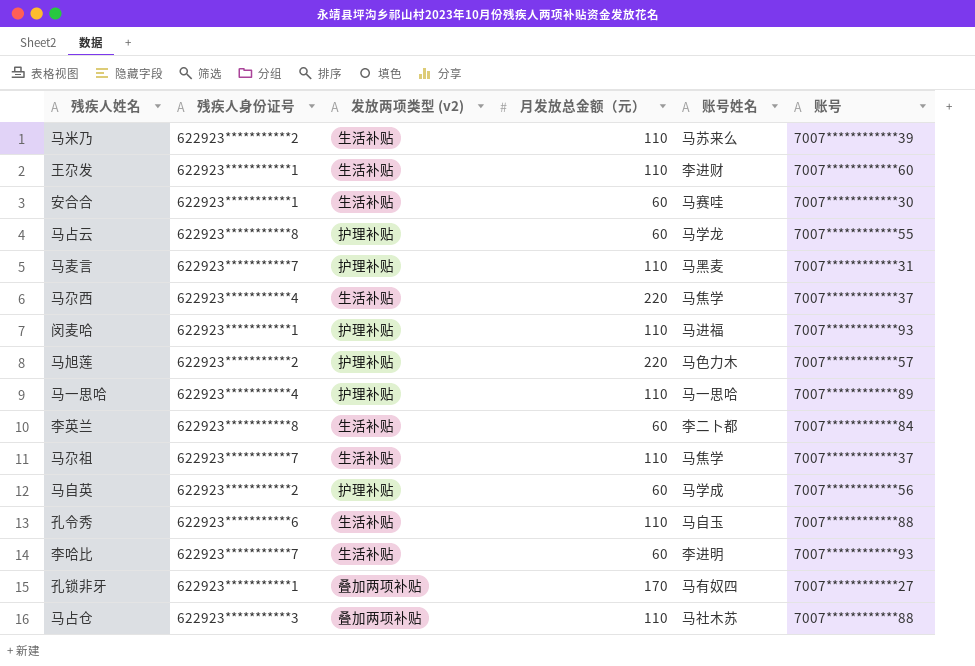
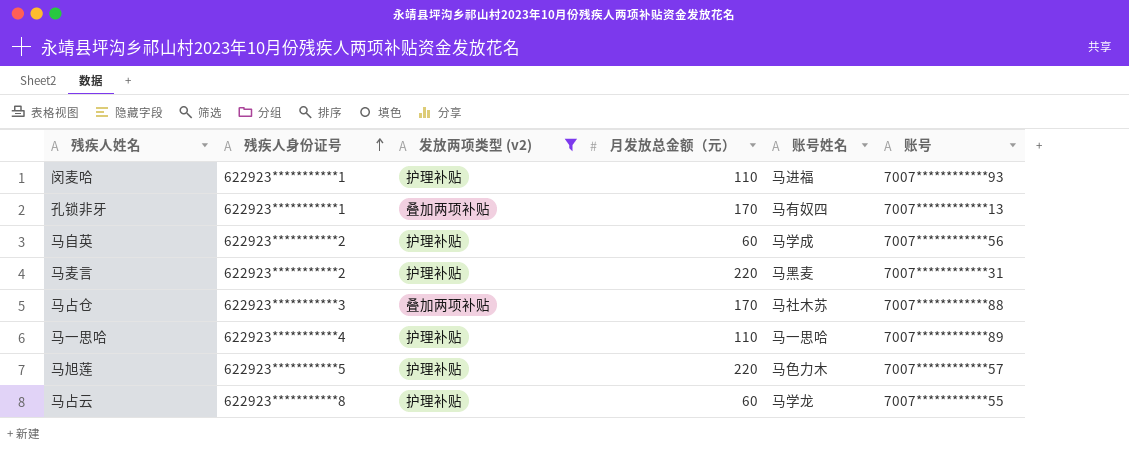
filter: none -> 发放两项类型 (v2) != 生活补贴
row order: none -> 残疾人身份证号 ascending
孔锁非牙 | 账号: 7007************27 -> 7007************13
马麦言 | 残疾人身份证号: 622923***********7 -> 622923***********2
马麦言 | 月发放总金额（元）: 110 -> 220
马占仓 | 月发放总金额（元）: 110 -> 170
马旭莲 | 残疾人身份证号: 622923***********2 -> 622923***********5

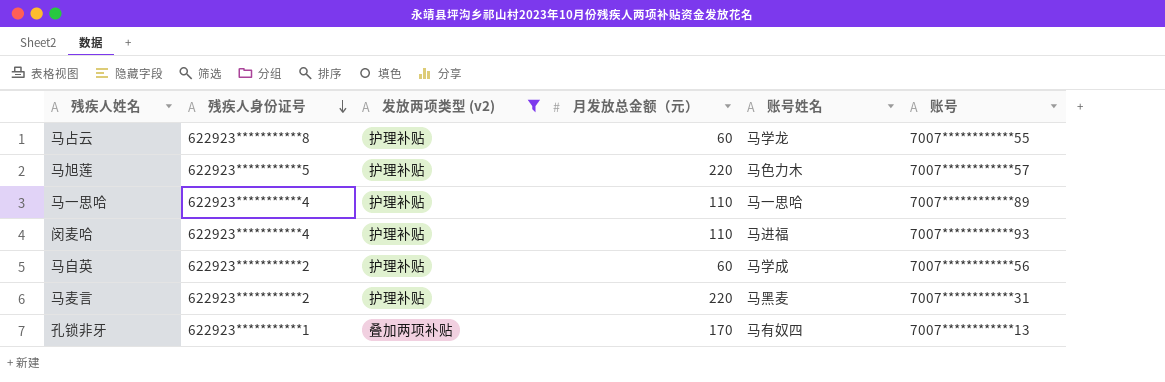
row order: 残疾人身份证号 ascending -> 残疾人身份证号 descending
row 马占仓: 622923***********3 | 叠加两项补贴 | 170 | 马社木苏 | 7007************88 -> none
闵麦哈 | 残疾人身份证号: 622923***********1 -> 622923***********4

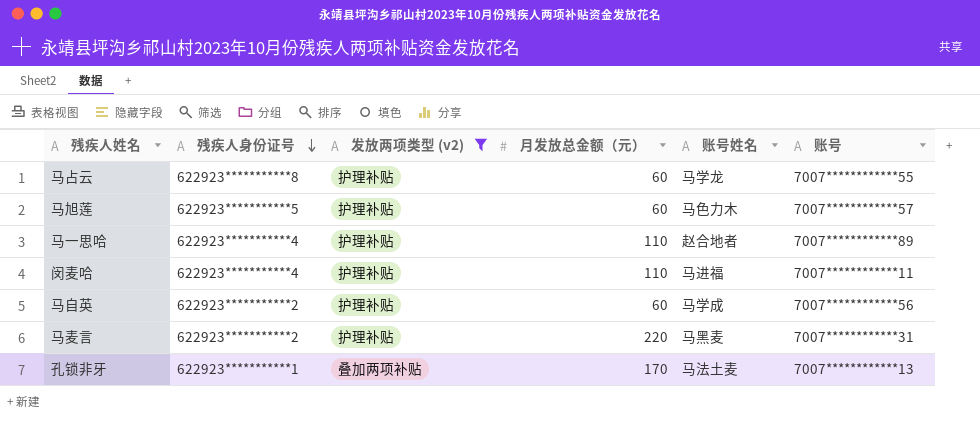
马旭莲 | 月发放总金额（元）: 220 -> 60
马一思哈 | 账号姓名: 马一思哈 -> 赵合地者
闵麦哈 | 账号: 7007************93 -> 7007************11
孔锁非牙 | 账号姓名: 马有奴四 -> 马法土麦

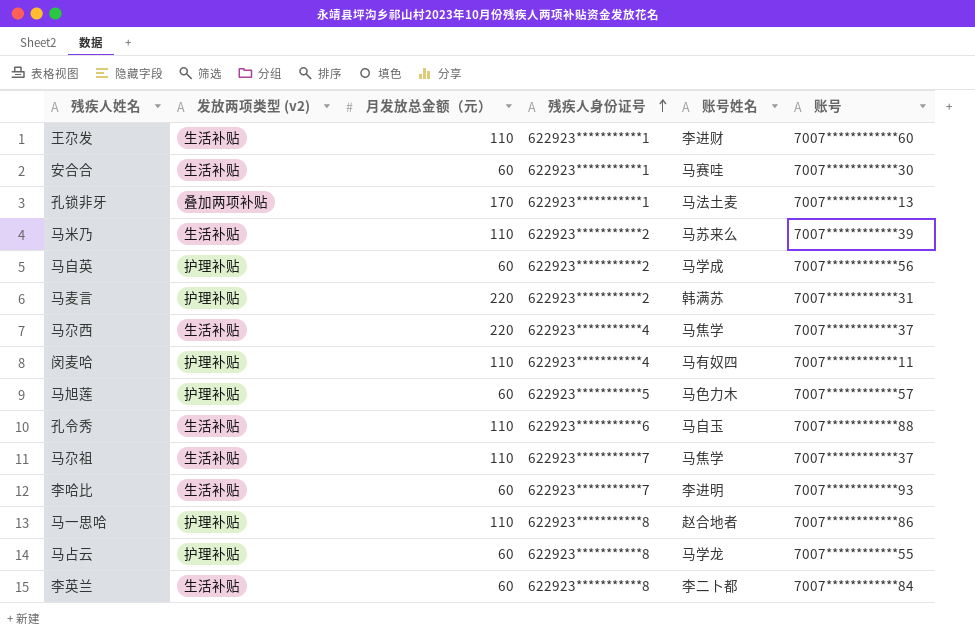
filter: 发放两项类型 (v2) != 生活补贴 -> none
row order: 残疾人身份证号 descending -> 残疾人身份证号 ascending
column 残疾人身份证号 | position: 2 -> 4
马麦言 | 账号姓名: 马黑麦 -> 韩满苏
闵麦哈 | 账号姓名: 马进福 -> 马有奴四
马一思哈 | 残疾人身份证号: 622923***********4 -> 622923***********8
马一思哈 | 账号: 7007************89 -> 7007************86

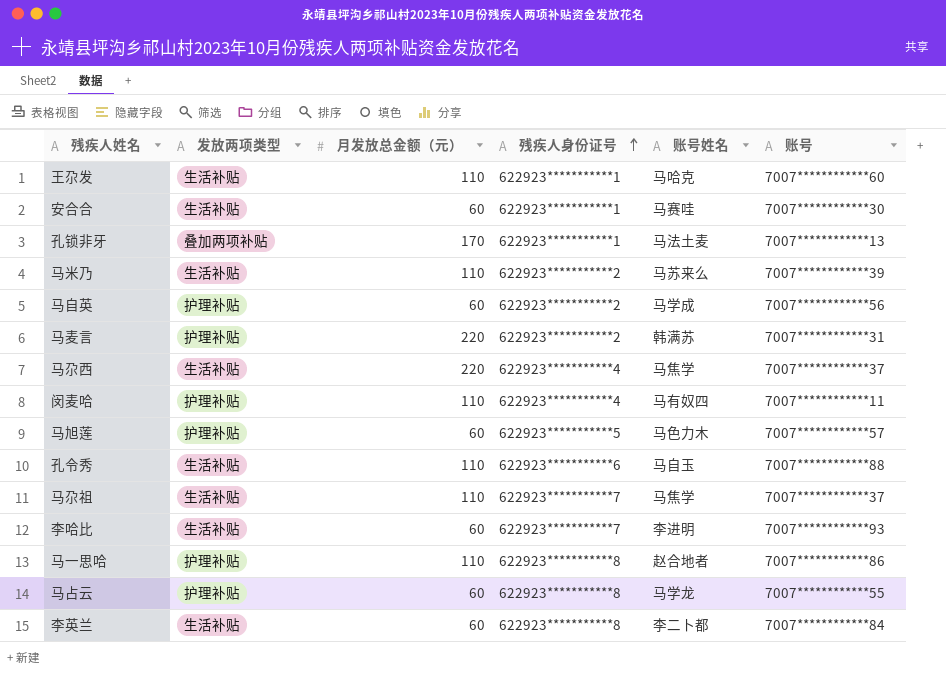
column name: 发放两项类型 (v2) -> 发放两项类型
王尕发 | 账号姓名: 李进财 -> 马哈克

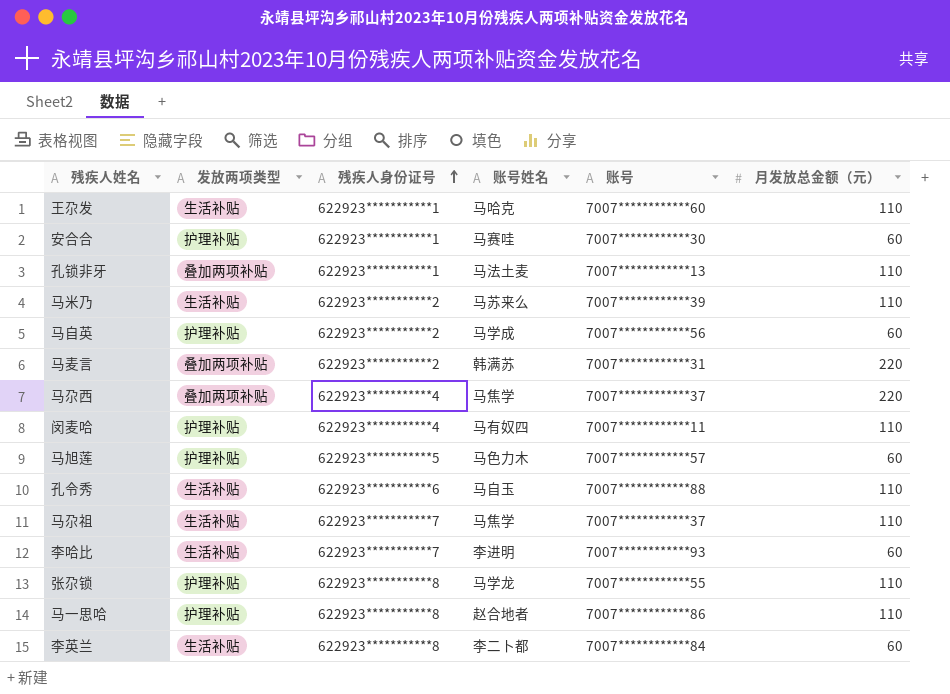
column 月发放总金额（元） | position: 3 -> 6
row 马占云: 护理补贴 | 60 | 622923***********8 | 马学龙 | 7007************55 -> none
安合合 | 发放两项类型: 生活补贴 -> 护理补贴
孔锁非牙 | 月发放总金额（元）: 170 -> 110
马麦言 | 发放两项类型: 护理补贴 -> 叠加两项补贴
马尕西 | 发放两项类型: 生活补贴 -> 叠加两项补贴
row 张尕锁: none -> 护理补贴 | 622923***********8 | 马学龙 | 7007************55 | 110

